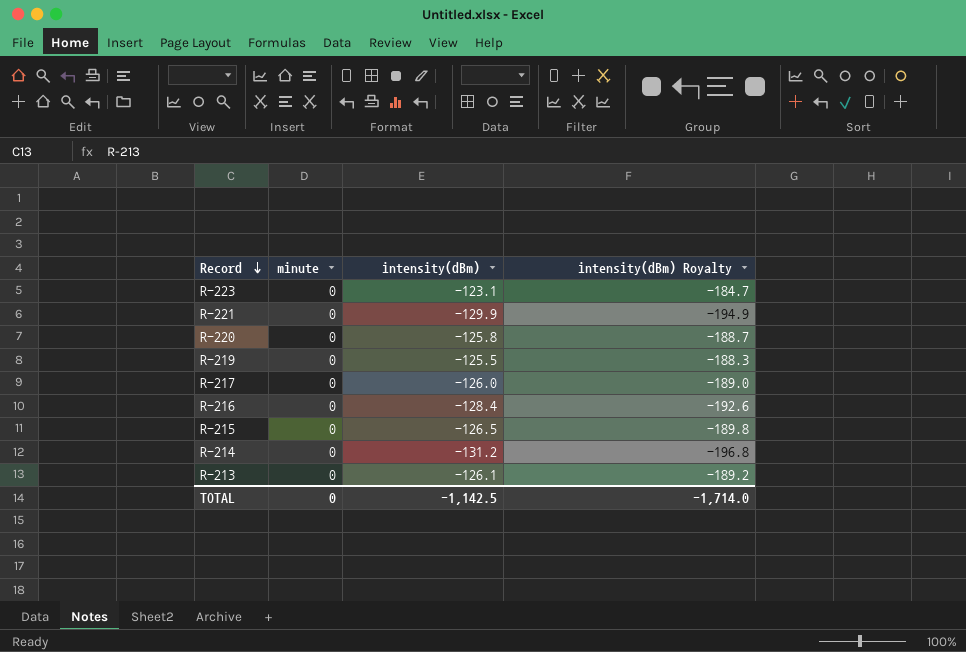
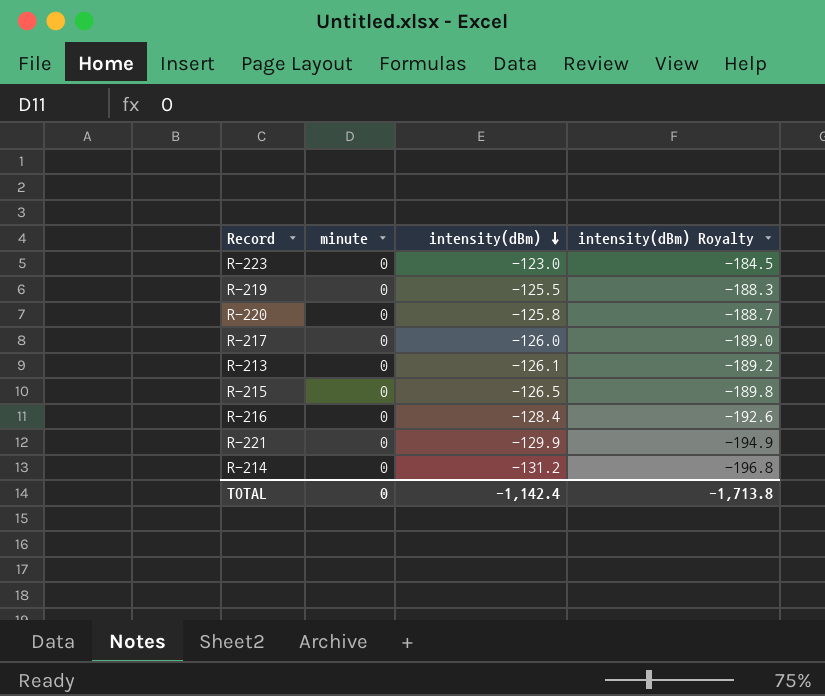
row order: Record descending -> intensity(dBm) descending
R-223 | intensity(dBm): -123.1 -> -123.0
R-223 | intensity(dBm) Royalty: -184.7 -> -184.5
TOTAL | intensity(dBm): -1,142.5 -> -1,142.4
TOTAL | intensity(dBm) Royalty: -1,714.0 -> -1,713.8

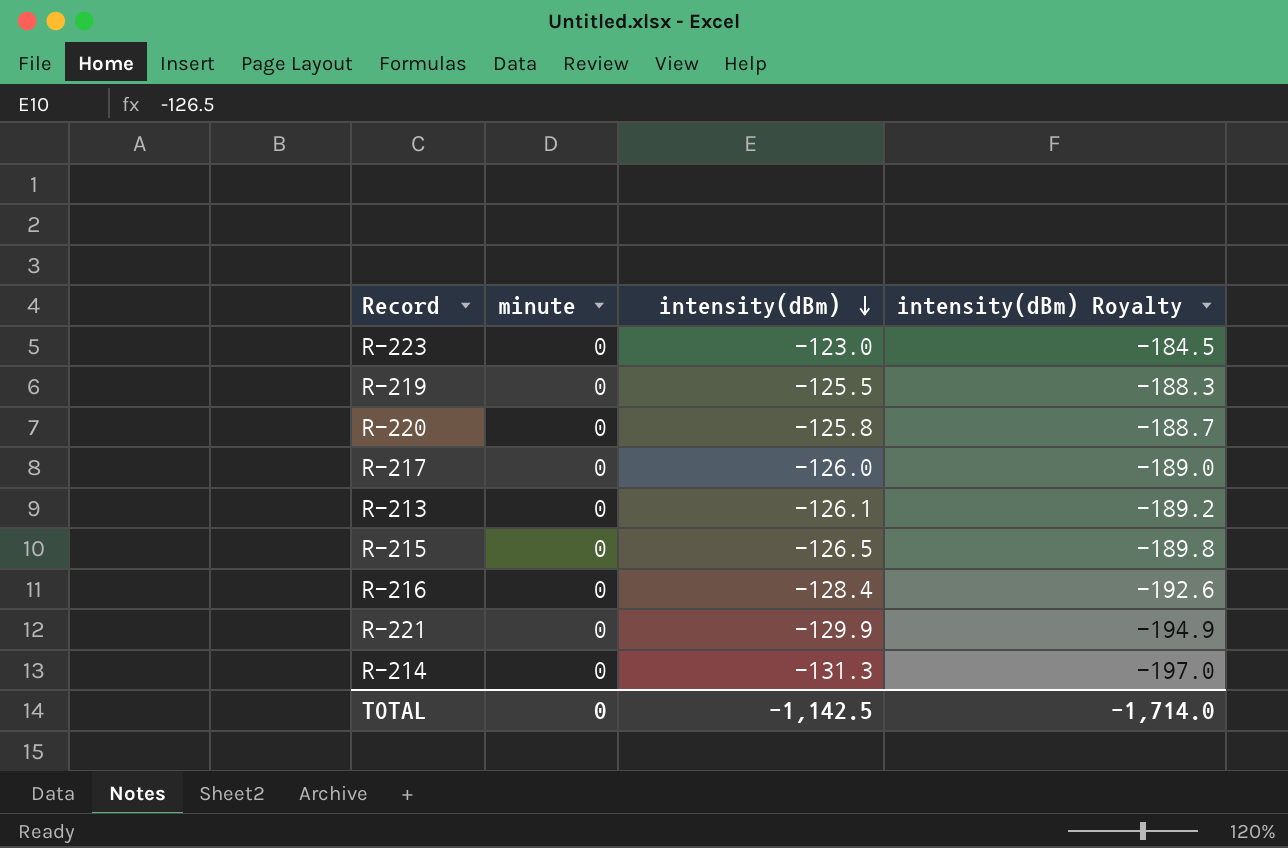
R-214 | intensity(dBm): -131.2 -> -131.3
R-214 | intensity(dBm) Royalty: -196.8 -> -197.0
TOTAL | intensity(dBm): -1,142.4 -> -1,142.5
TOTAL | intensity(dBm) Royalty: -1,713.8 -> -1,714.0

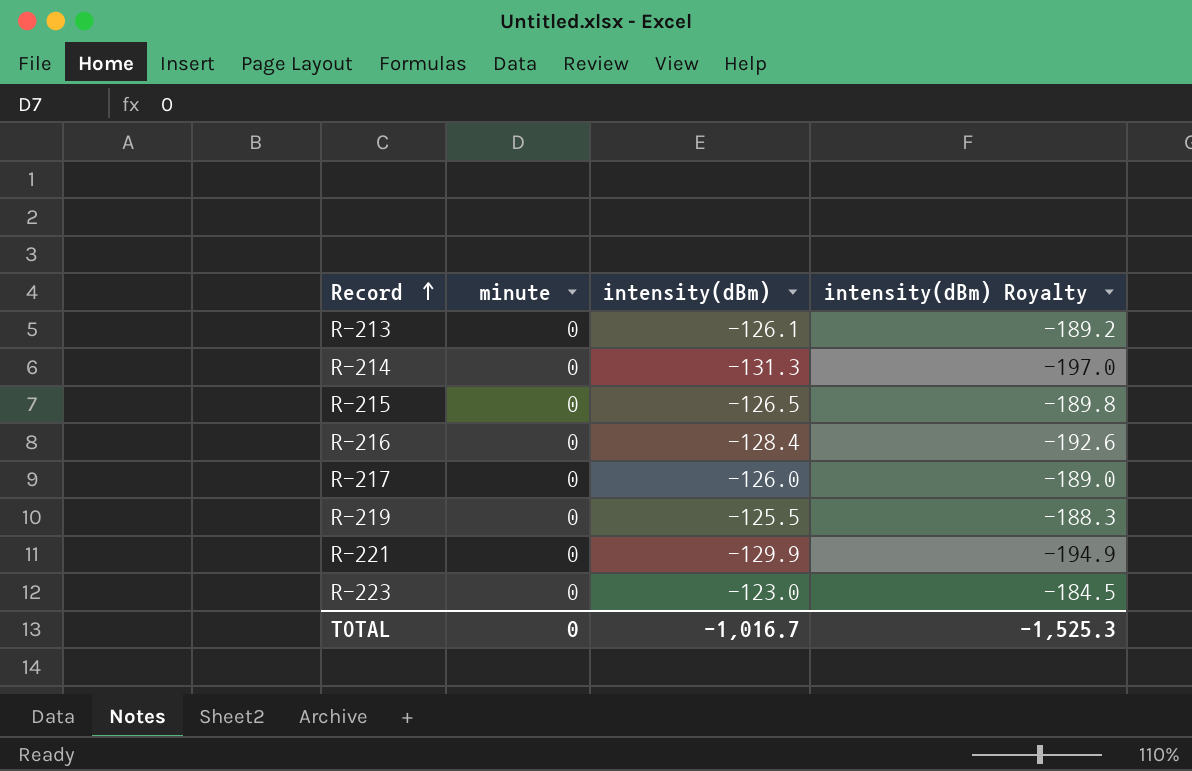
row order: intensity(dBm) descending -> Record ascending
row R-220: 0 | -125.8 | -188.7 -> none
TOTAL | intensity(dBm): -1,142.5 -> -1,016.7
TOTAL | intensity(dBm) Royalty: -1,714.0 -> -1,525.3

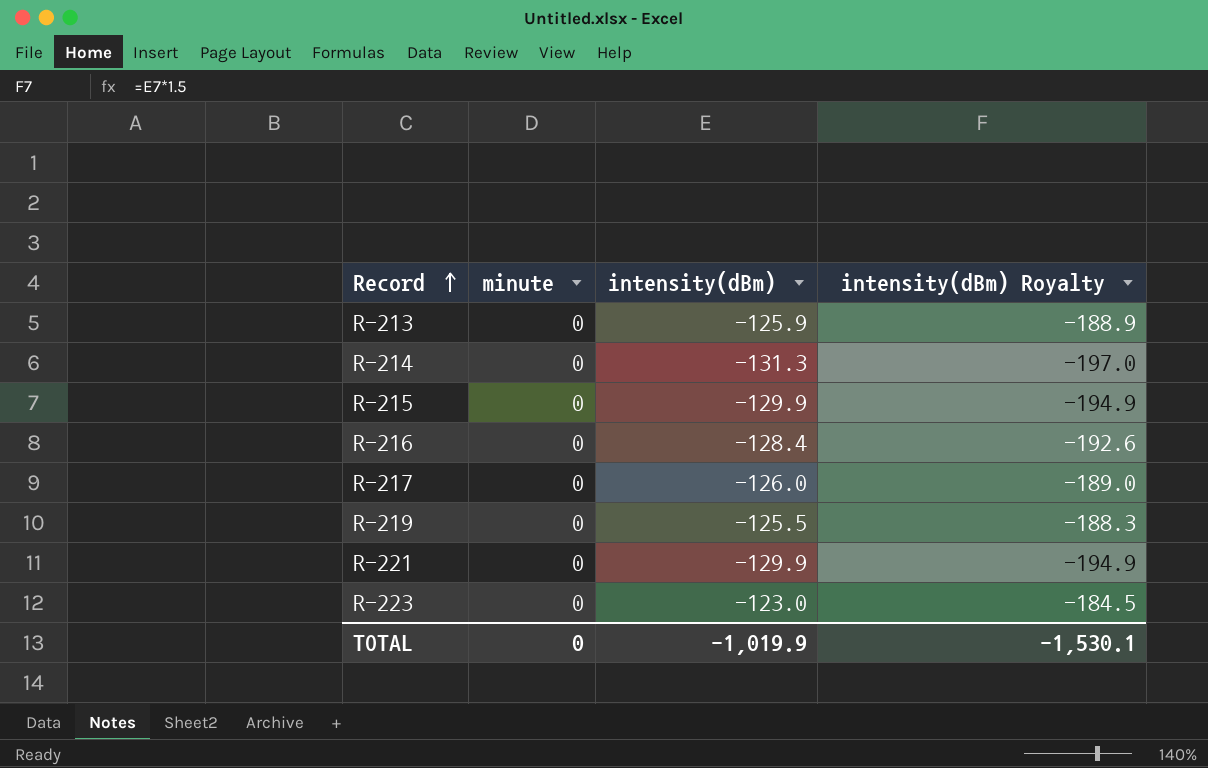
R-213 | intensity(dBm): -126.1 -> -125.9
R-213 | intensity(dBm) Royalty: -189.2 -> -188.9
R-215 | intensity(dBm): -126.5 -> -129.9
R-215 | intensity(dBm) Royalty: -189.8 -> -194.9
TOTAL | intensity(dBm): -1,016.7 -> -1,019.9
TOTAL | intensity(dBm) Royalty: -1,525.3 -> -1,530.1

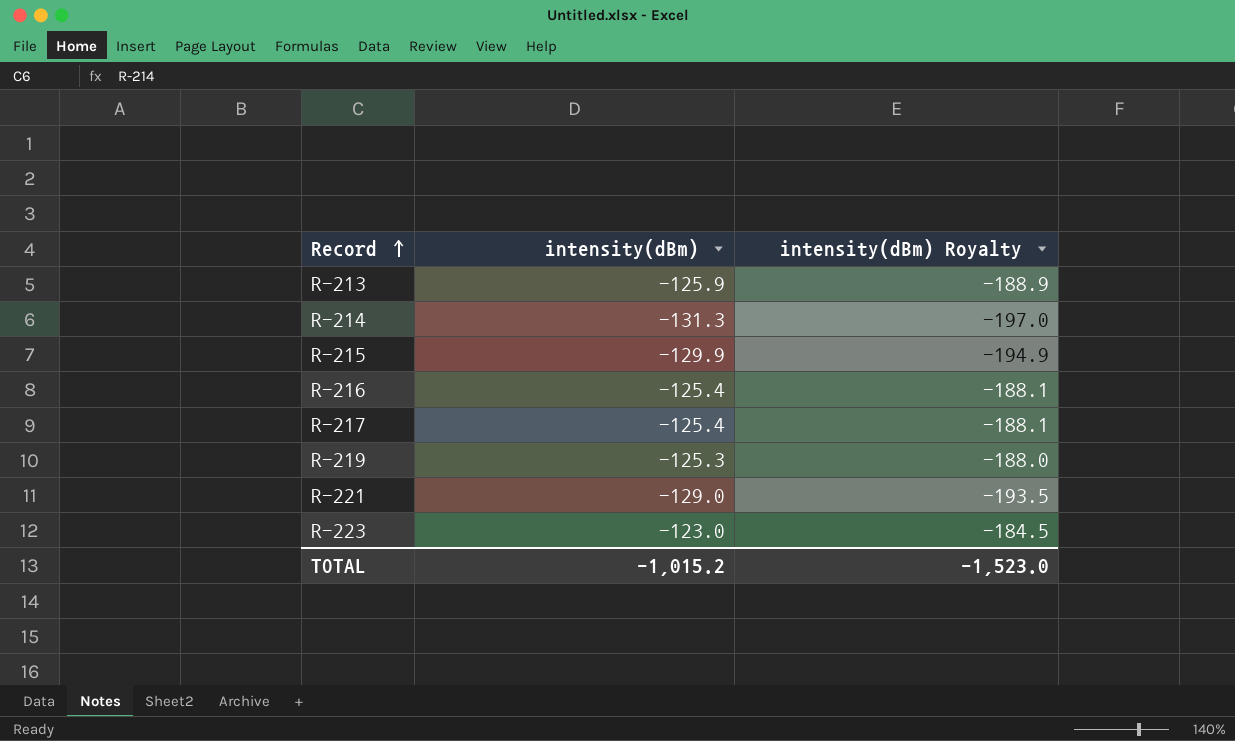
column minute | position: 2 -> none
R-216 | intensity(dBm): -128.4 -> -125.4
R-216 | intensity(dBm) Royalty: -192.6 -> -188.1
R-217 | intensity(dBm): -126.0 -> -125.4
R-217 | intensity(dBm) Royalty: -189.0 -> -188.1
R-219 | intensity(dBm): -125.5 -> -125.3
R-219 | intensity(dBm) Royalty: -188.3 -> -188.0
R-221 | intensity(dBm): -129.9 -> -129.0
R-221 | intensity(dBm) Royalty: -194.9 -> -193.5
TOTAL | intensity(dBm): -1,019.9 -> -1,015.2
TOTAL | intensity(dBm) Royalty: -1,530.1 -> -1,523.0

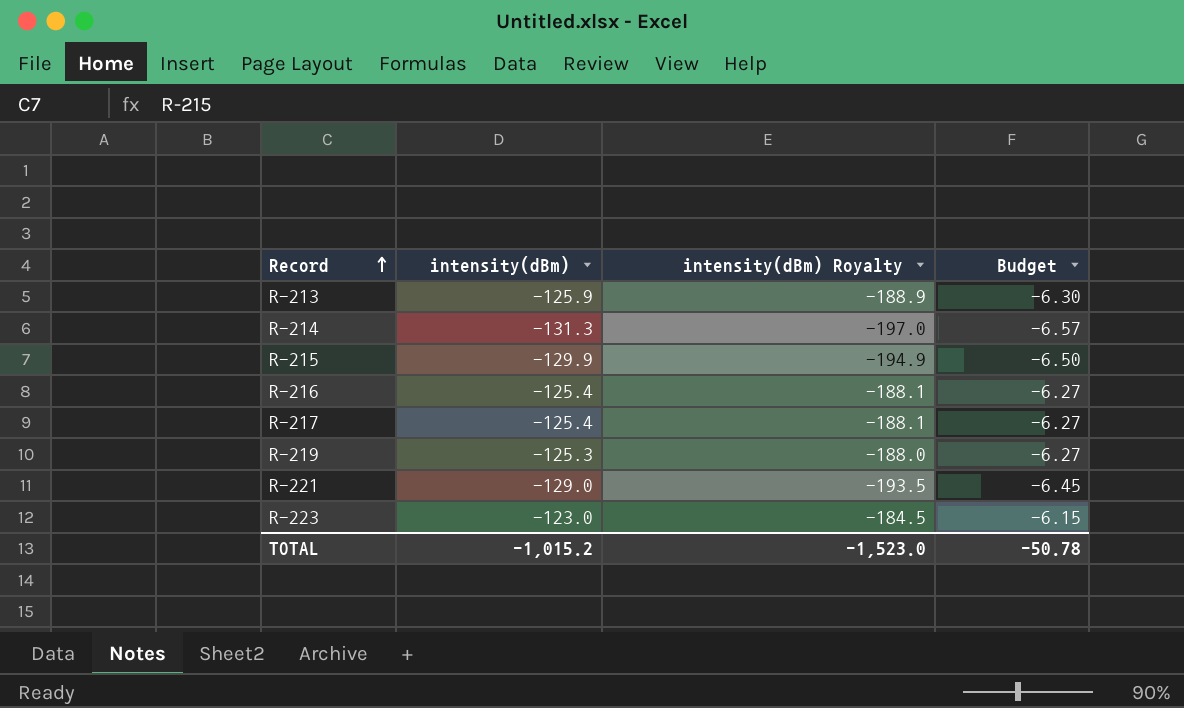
column Budget | formula: none -> [intensity(dBm)] * 0.05

